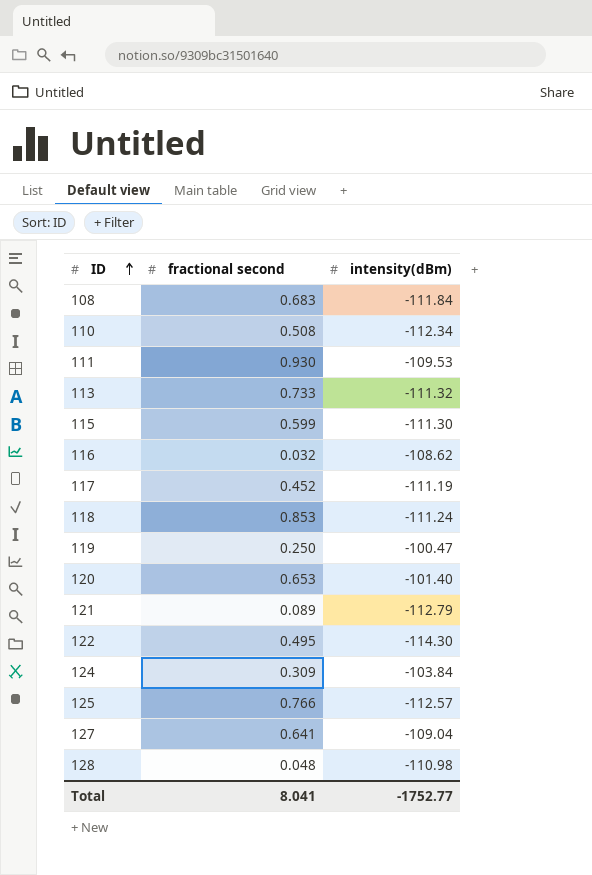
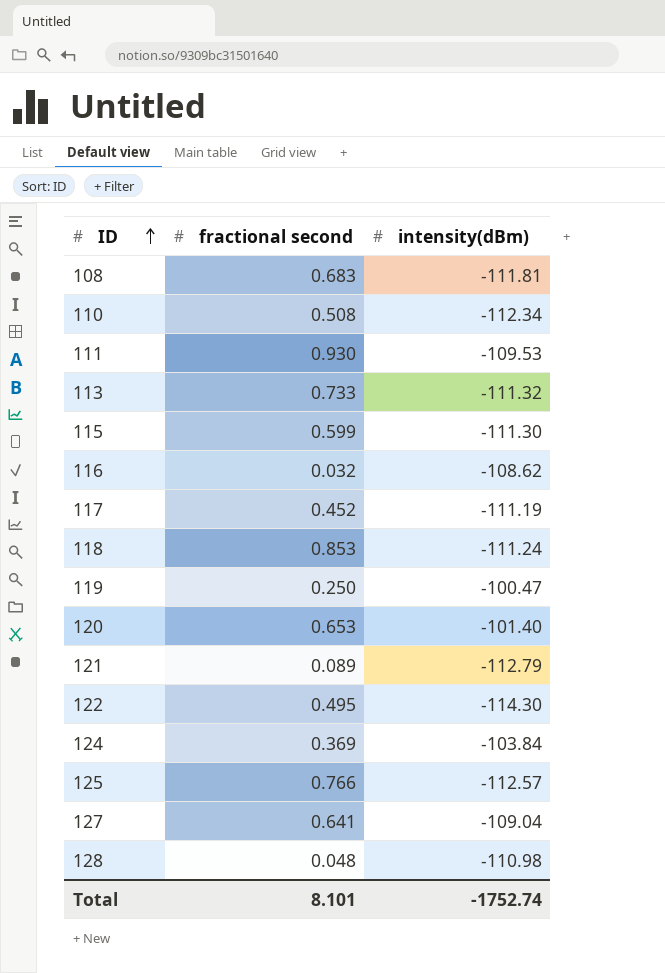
108 | intensity(dBm): -111.84 -> -111.81
124 | fractional second: 0.309 -> 0.369
Total | fractional second: 8.041 -> 8.101
Total | intensity(dBm): -1752.77 -> -1752.74

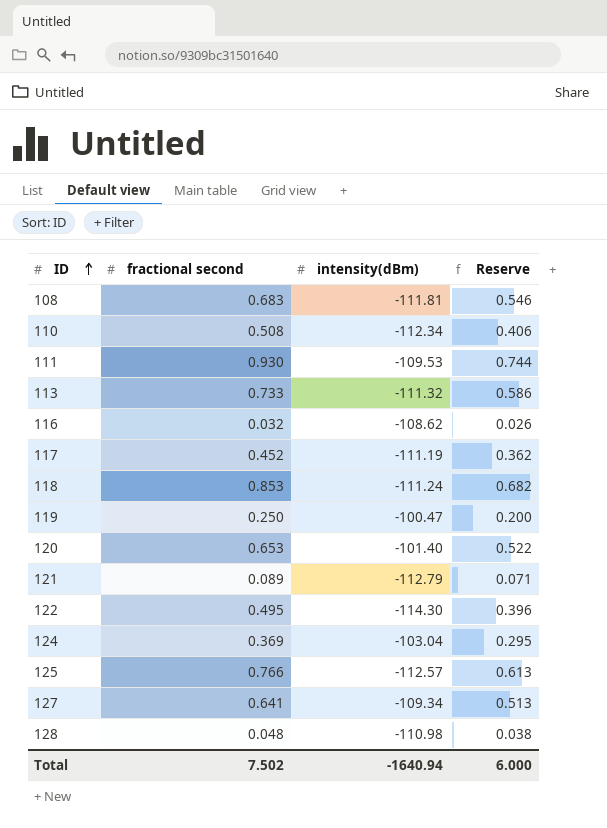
column Reserve | formula: none -> [fractional second] * 0.8
row 115: 0.599 | -111.30 -> none
124 | intensity(dBm): -103.84 -> -103.04
127 | intensity(dBm): -109.04 -> -109.34
Total | fractional second: 8.101 -> 7.502
Total | intensity(dBm): -1752.74 -> -1640.94

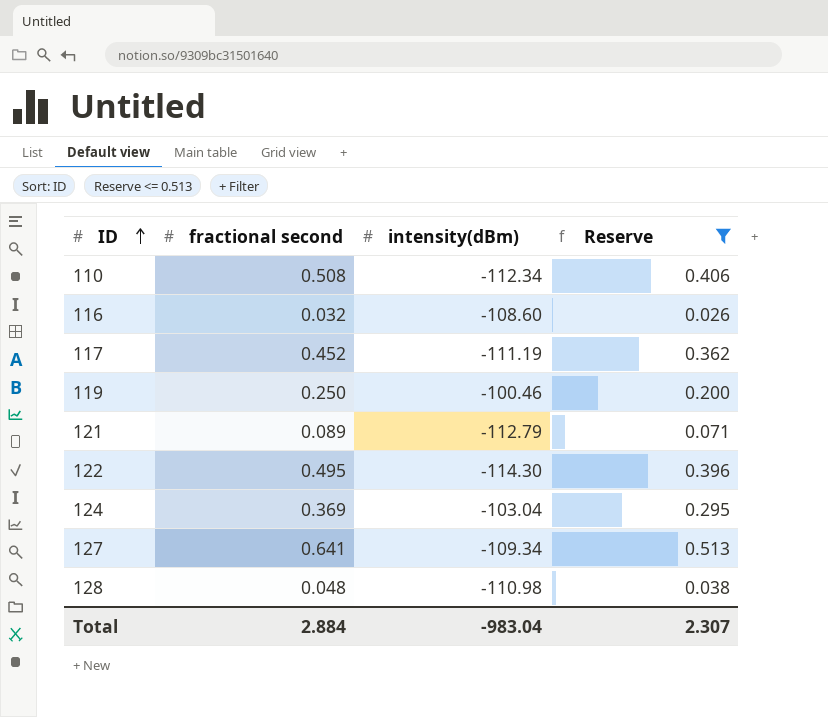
filter: none -> Reserve <= 0.513
116 | intensity(dBm): -108.62 -> -108.60
119 | intensity(dBm): -100.47 -> -100.46
Total | fractional second: 7.502 -> 2.884
Total | intensity(dBm): -1640.94 -> -983.04
Total | Reserve: 6.000 -> 2.307

